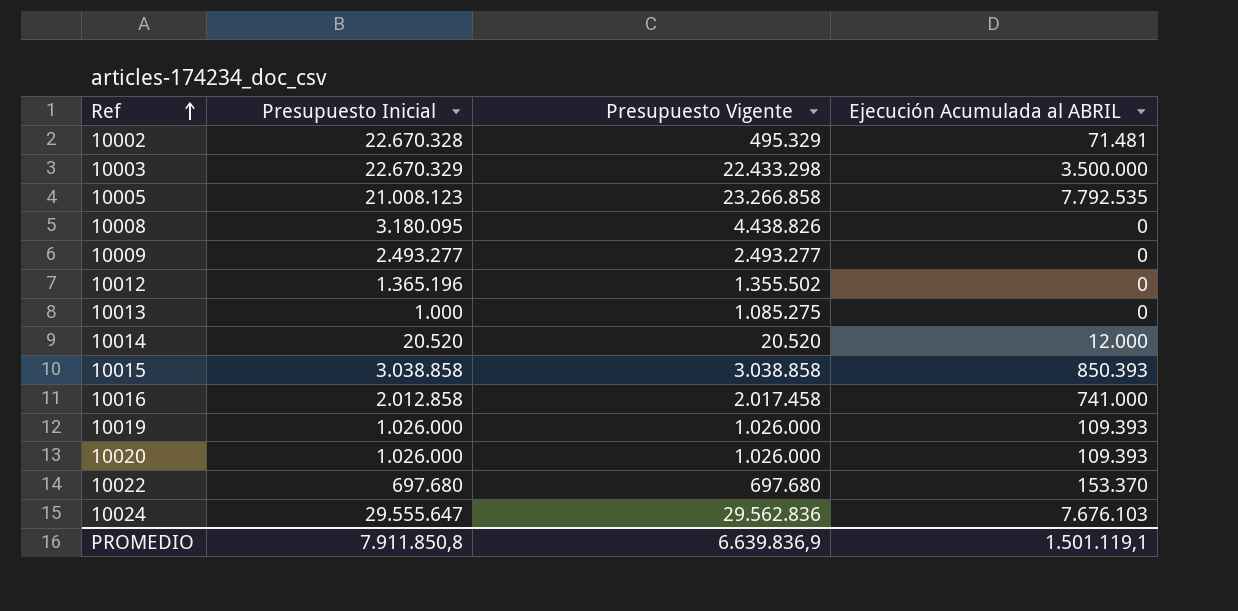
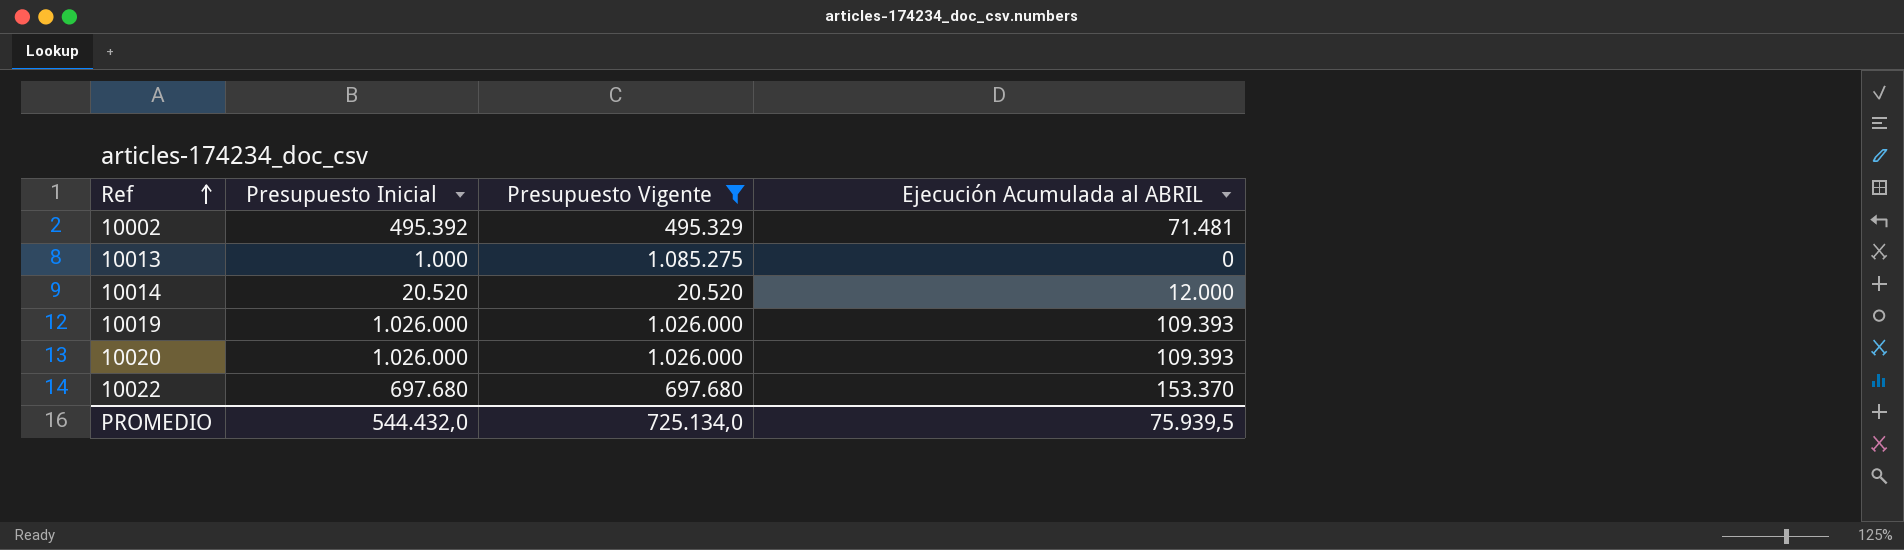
filter: none -> Presupuesto Vigente <= 1.085.275
10002 | Presupuesto Inicial: 22.670.328 -> 495.392
PROMEDIO | Presupuesto Inicial: 7.911.850,8 -> 544.432,0
PROMEDIO | Presupuesto Vigente: 6.639.836,9 -> 725.134,0
PROMEDIO | Ejecución Acumulada al ABRIL: 1.501.119,1 -> 75.939,5

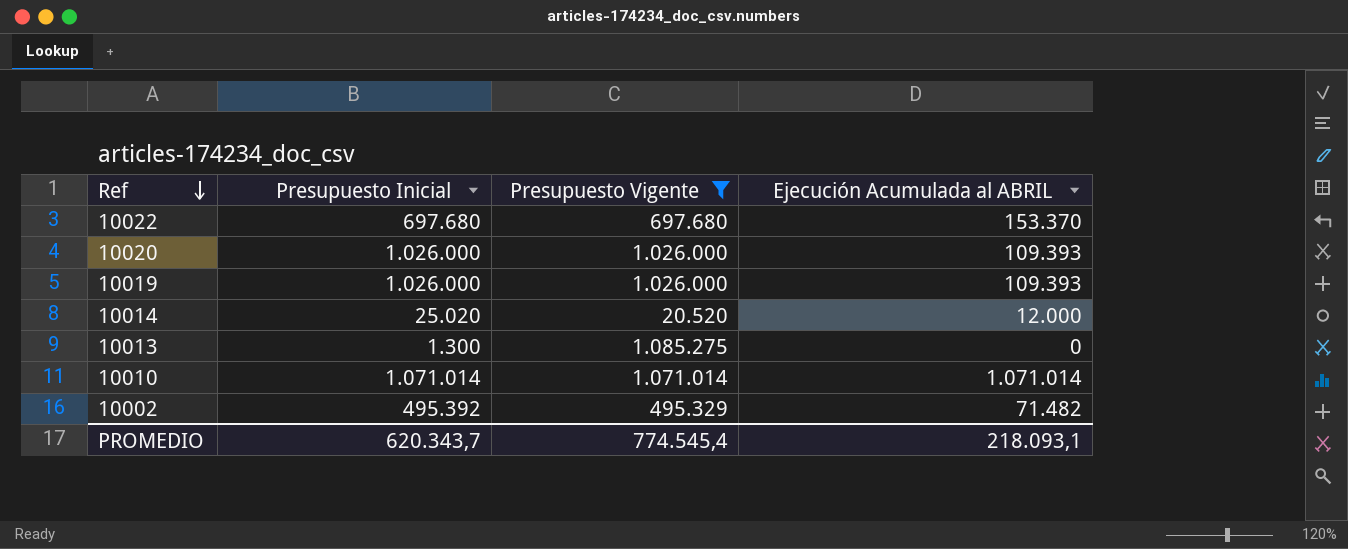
row order: Ref ascending -> Ref descending
10014 | Presupuesto Inicial: 20.520 -> 25.020
10013 | Presupuesto Inicial: 1.000 -> 1.300
row 10010: none -> 1.071.014 | 1.071.014 | 1.071.014
10002 | Ejecución Acumulada al ABRIL: 71.481 -> 71.482
PROMEDIO | Presupuesto Inicial: 544.432,0 -> 620.343,7
PROMEDIO | Presupuesto Vigente: 725.134,0 -> 774.545,4
PROMEDIO | Ejecución Acumulada al ABRIL: 75.939,5 -> 218.093,1

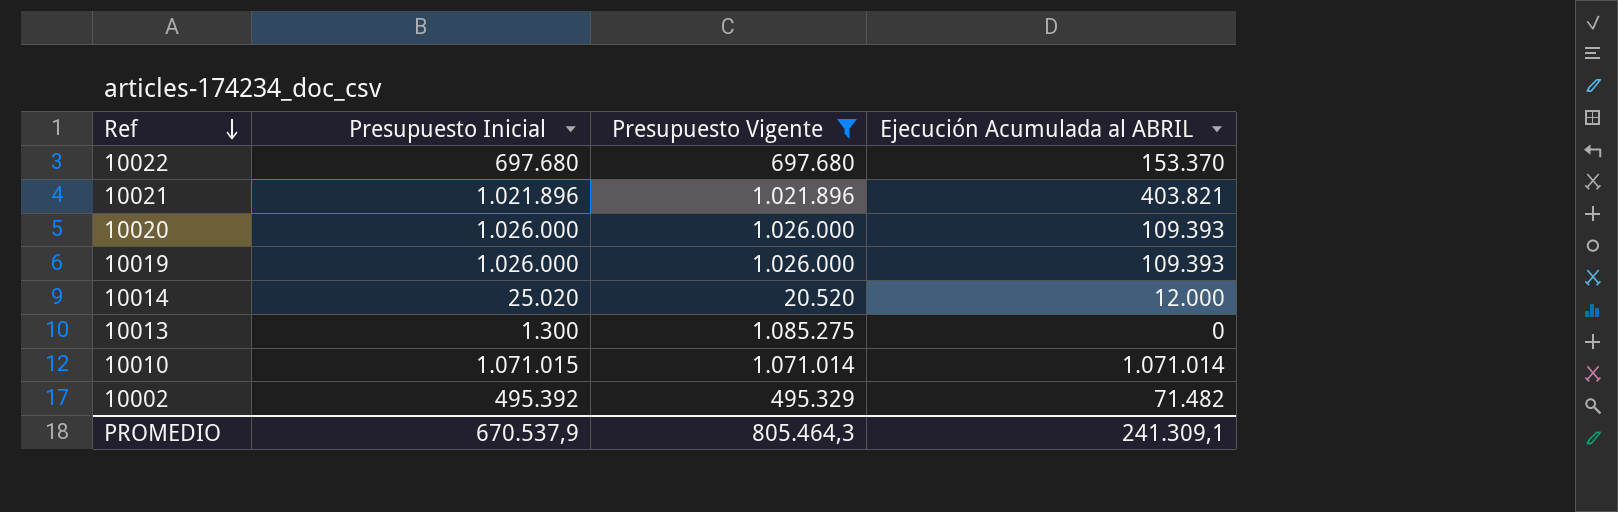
row 10021: none -> 1.021.896 | 1.021.896 | 403.821
10010 | Presupuesto Inicial: 1.071.014 -> 1.071.015
PROMEDIO | Presupuesto Inicial: 620.343,7 -> 670.537,9
PROMEDIO | Presupuesto Vigente: 774.545,4 -> 805.464,3
PROMEDIO | Ejecución Acumulada al ABRIL: 218.093,1 -> 241.309,1

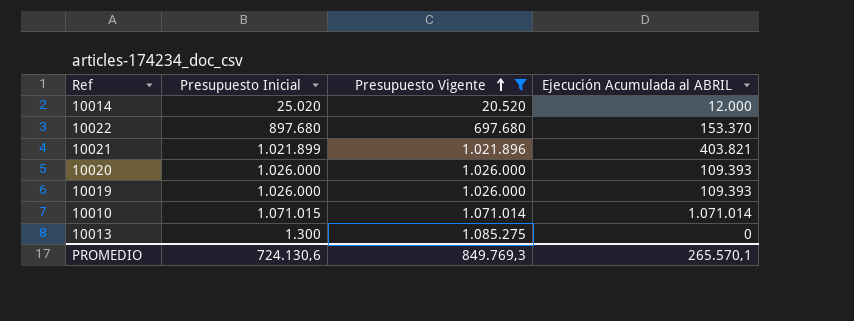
row order: Ref descending -> Presupuesto Vigente ascending
row 10002: 495.392 | 495.329 | 71.482 -> none
10022 | Presupuesto Inicial: 697.680 -> 897.680
10021 | Presupuesto Inicial: 1.021.896 -> 1.021.899
PROMEDIO | Presupuesto Inicial: 670.537,9 -> 724.130,6
PROMEDIO | Presupuesto Vigente: 805.464,3 -> 849.769,3
PROMEDIO | Ejecución Acumulada al ABRIL: 241.309,1 -> 265.570,1

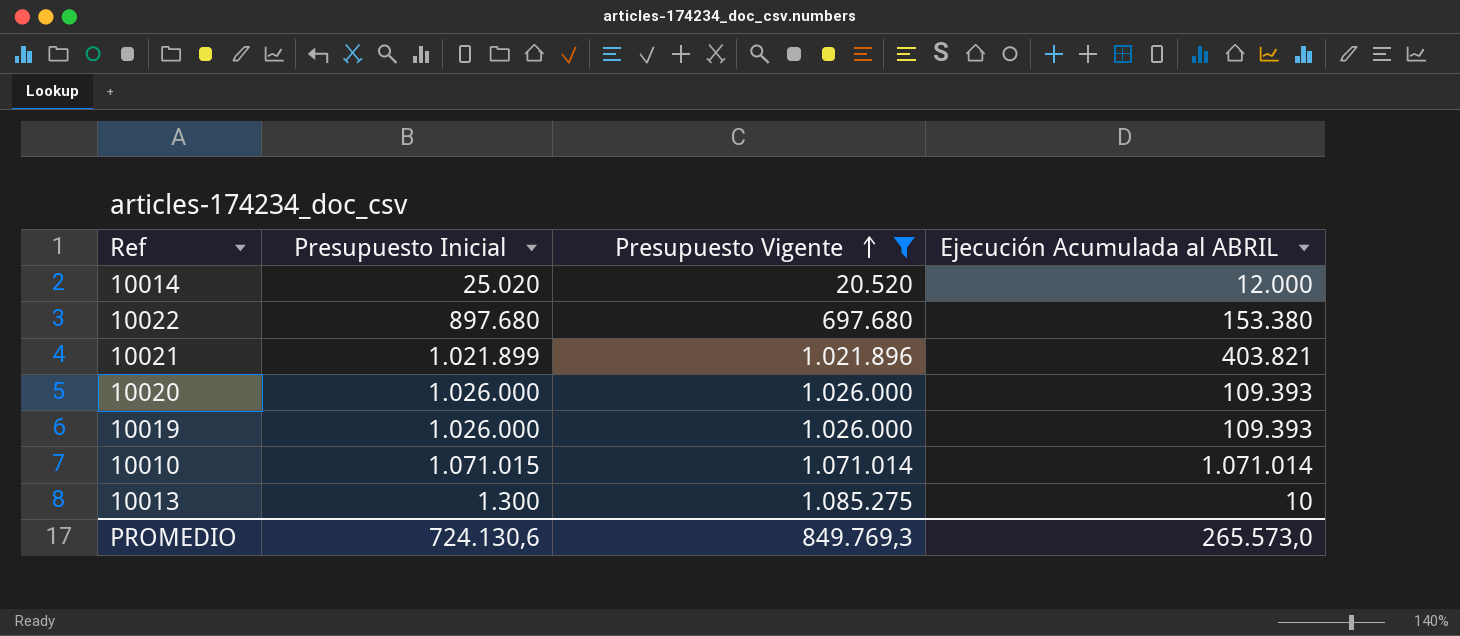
10022 | Ejecución Acumulada al ABRIL: 153.370 -> 153.380
10013 | Ejecución Acumulada al ABRIL: 0 -> 10
PROMEDIO | Ejecución Acumulada al ABRIL: 265.570,1 -> 265.573,0

